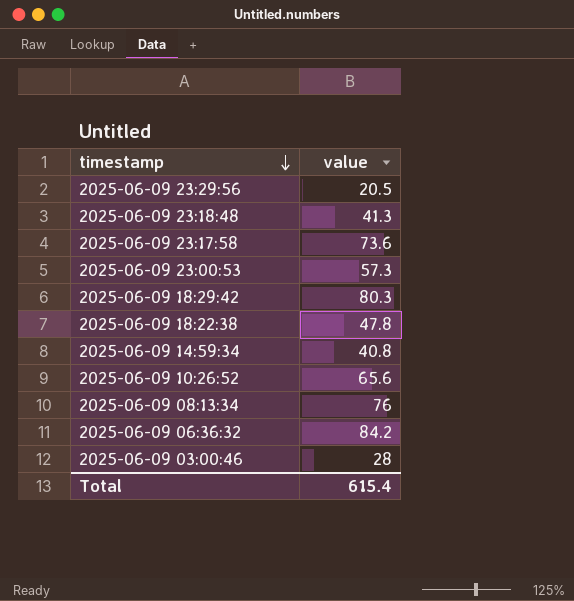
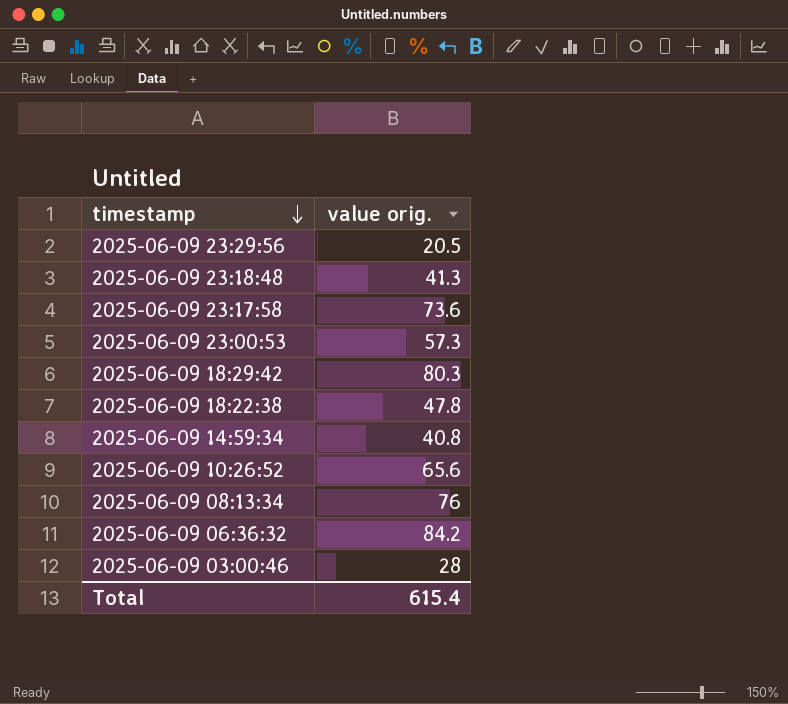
column name: value -> value orig.

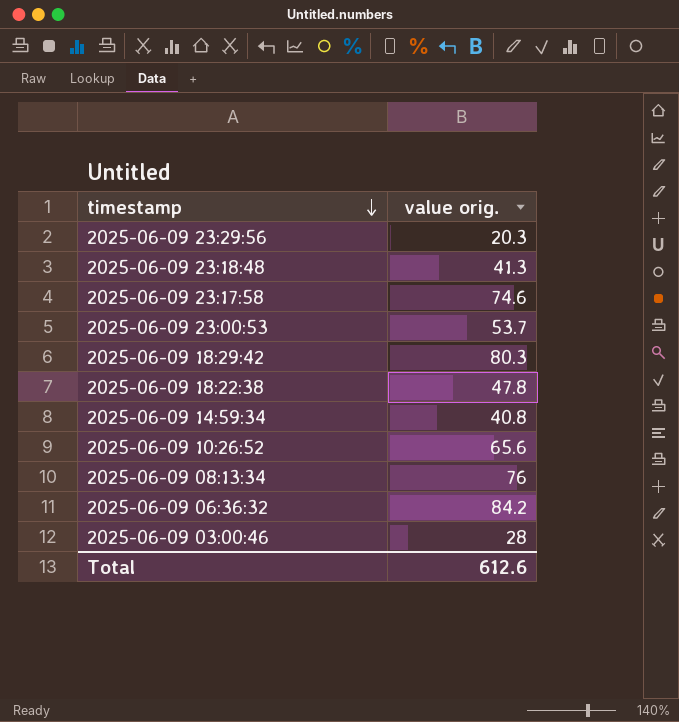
2025-06-09 23:29:56 | value orig.: 20.5 -> 20.3
2025-06-09 23:17:58 | value orig.: 73.6 -> 74.6
2025-06-09 23:00:53 | value orig.: 57.3 -> 53.7
Total | value orig.: 615.4 -> 612.6

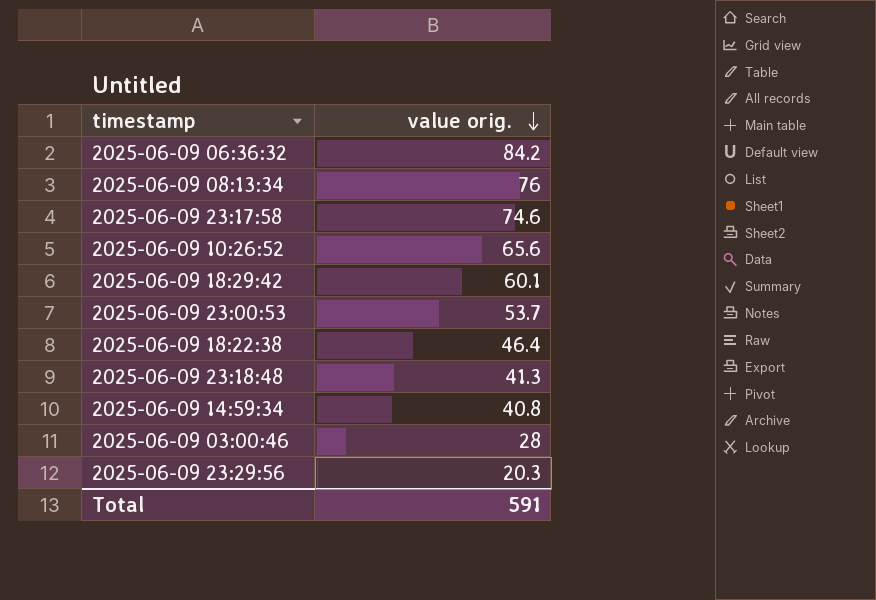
row order: timestamp descending -> value orig. descending
2025-06-09 18:29:42 | value orig.: 80.3 -> 60.1
2025-06-09 18:22:38 | value orig.: 47.8 -> 46.4
Total | value orig.: 612.6 -> 591

